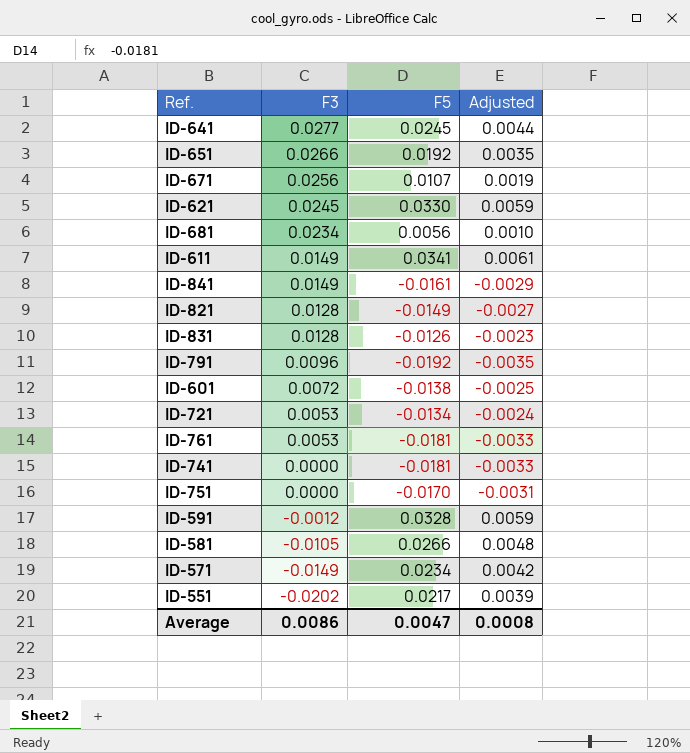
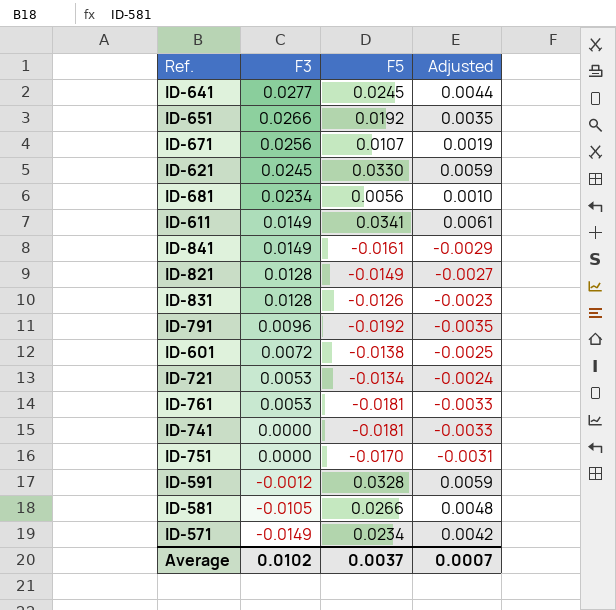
row ID-551: -0.0202 | 0.0217 | 0.0039 -> none
Average | F3: 0.0086 -> 0.0102
Average | F5: 0.0047 -> 0.0037
Average | Adjusted: 0.0008 -> 0.0007

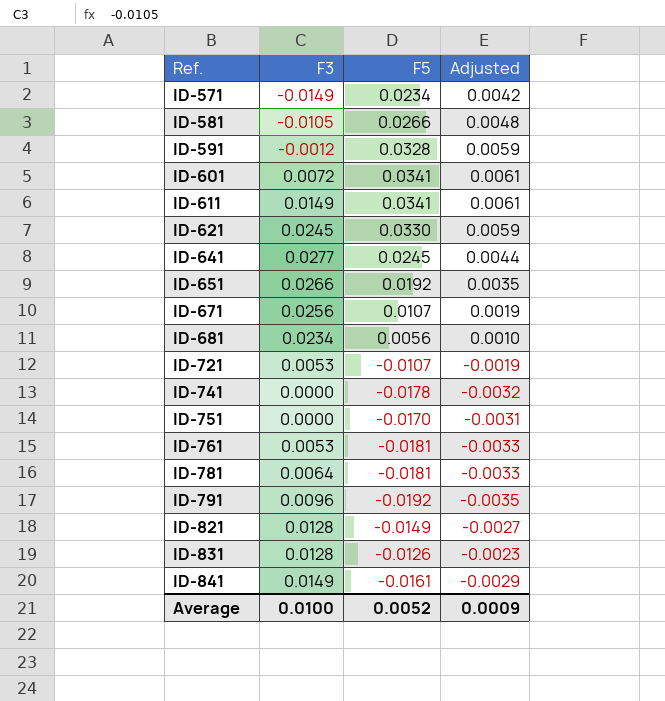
row order: F3 descending -> Ref. ascending
ID-601 | F5: -0.0138 -> 0.0341
ID-601 | Adjusted: -0.0025 -> 0.0061
ID-721 | F5: -0.0134 -> -0.0107
ID-721 | Adjusted: -0.0024 -> -0.0019
ID-741 | F5: -0.0181 -> -0.0178
ID-741 | Adjusted: -0.0033 -> -0.0032
row ID-781: none -> 0.0064 | -0.0181 | -0.0033
Average | F3: 0.0102 -> 0.0100
Average | F5: 0.0037 -> 0.0052
Average | Adjusted: 0.0007 -> 0.0009

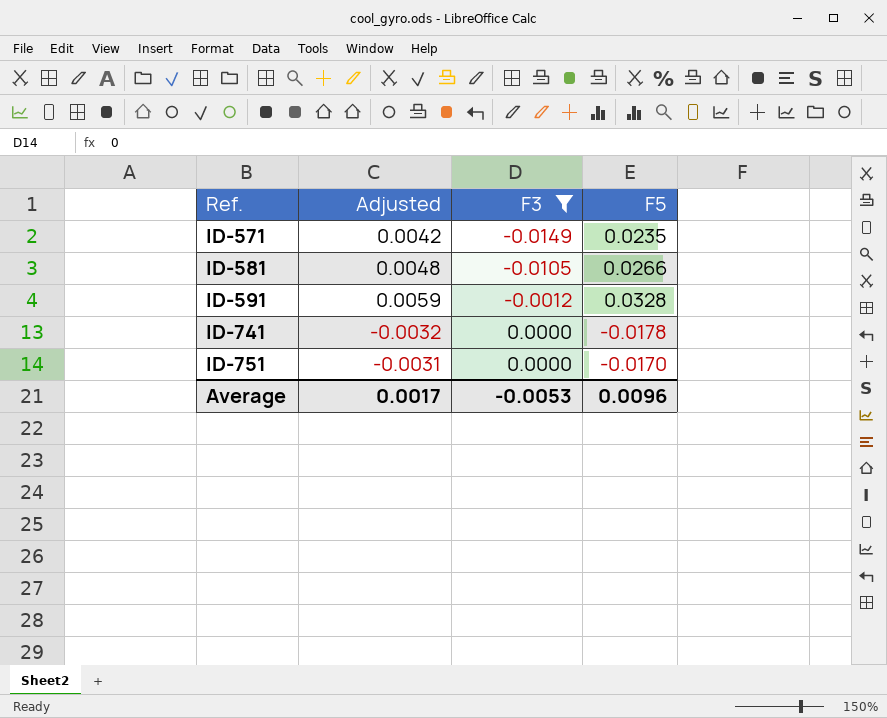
filter: none -> F3 <= 0.0000
column Adjusted | position: 4 -> 2
ID-571 | F5: 0.0234 -> 0.0235
Average | Adjusted: 0.0009 -> 0.0017
Average | F3: 0.0100 -> -0.0053
Average | F5: 0.0052 -> 0.0096

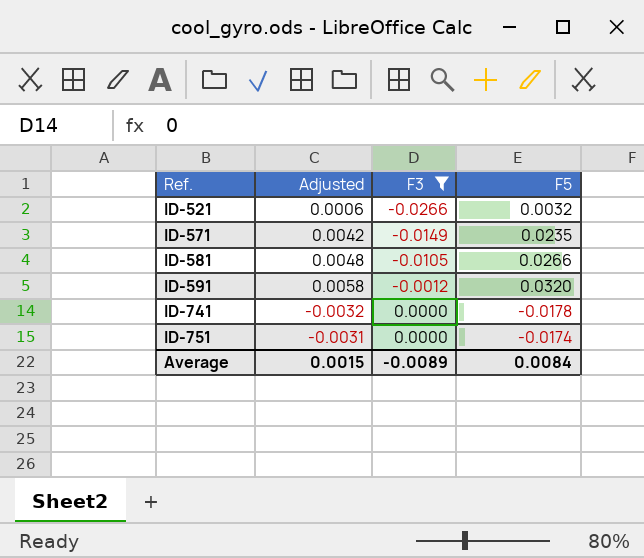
row ID-521: none -> 0.0006 | -0.0266 | 0.0032
ID-591 | Adjusted: 0.0059 -> 0.0058
ID-591 | F5: 0.0328 -> 0.0320
ID-751 | F5: -0.0170 -> -0.0174
Average | Adjusted: 0.0017 -> 0.0015
Average | F3: -0.0053 -> -0.0089
Average | F5: 0.0096 -> 0.0084

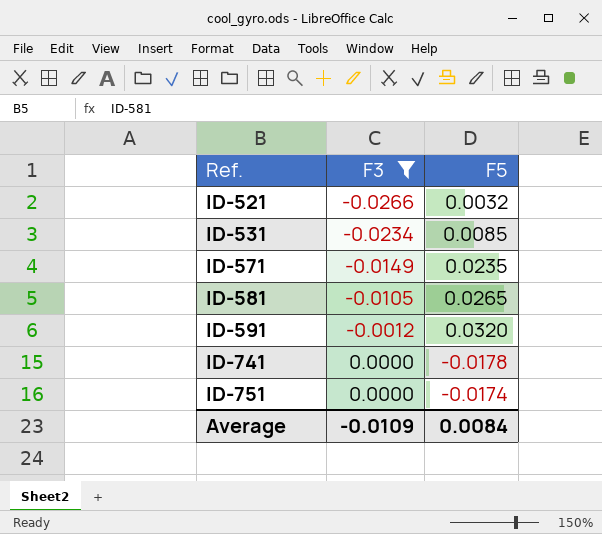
column Adjusted | formula: [F5] * 0.18 -> none
row ID-531: none -> -0.0234 | 0.0085
ID-581 | F5: 0.0266 -> 0.0265
Average | F3: -0.0089 -> -0.0109

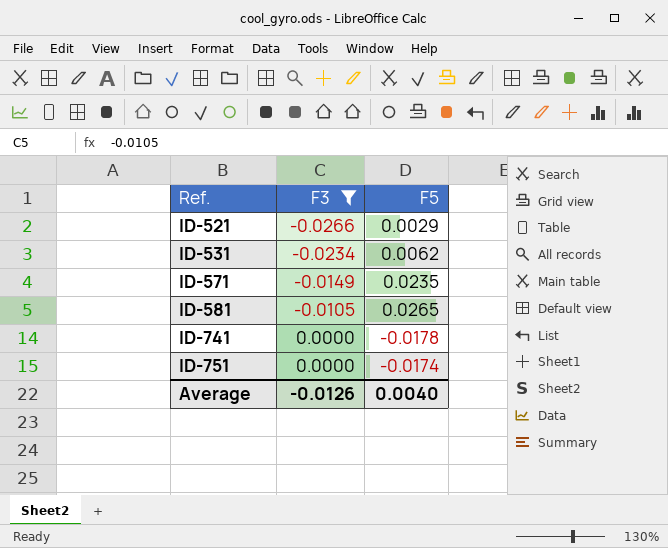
row ID-591: -0.0012 | 0.0320 -> none
ID-521 | F5: 0.0032 -> 0.0029
ID-531 | F5: 0.0085 -> 0.0062
Average | F3: -0.0109 -> -0.0126
Average | F5: 0.0084 -> 0.0040

